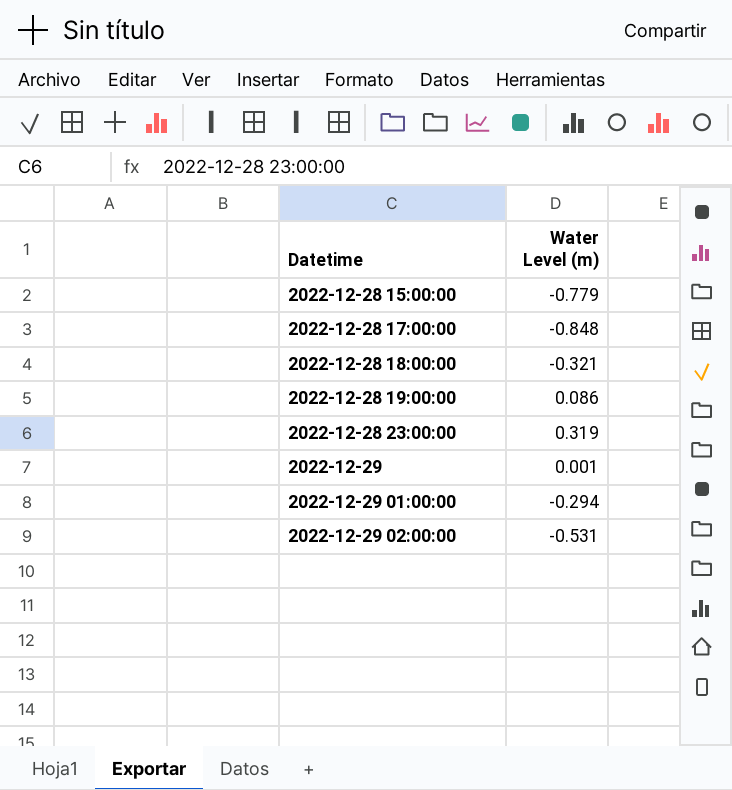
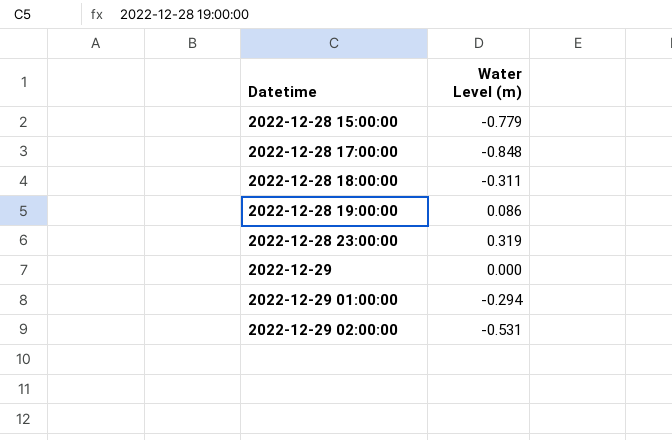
2022-12-28 18:00:00 | Water Level (m): -0.321 -> -0.311
2022-12-29 | Water Level (m): 0.001 -> 0.000

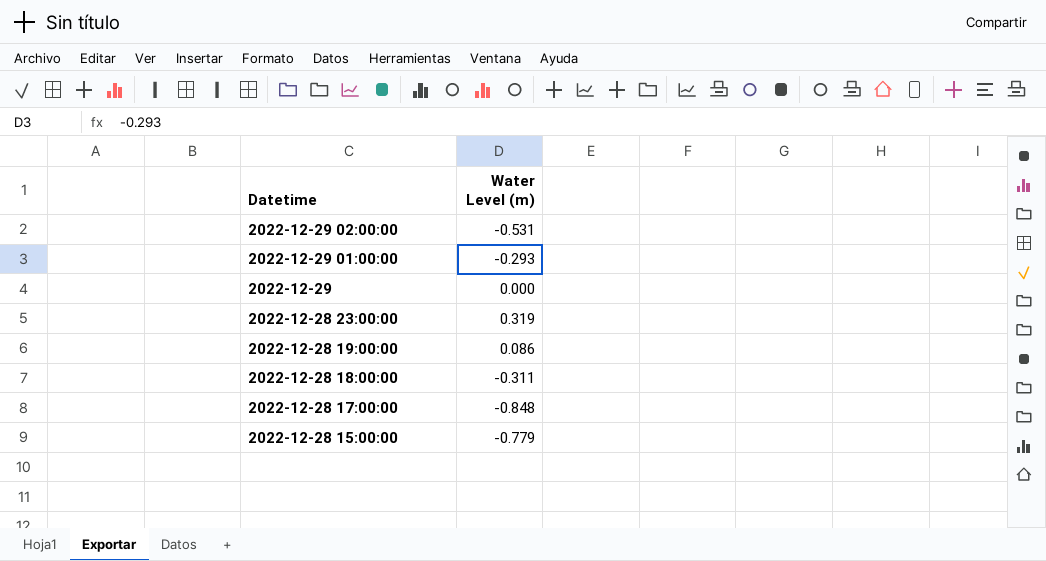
row order: Datetime ascending -> Datetime descending
2022-12-29 01:00:00 | Water Level (m): -0.294 -> -0.293

